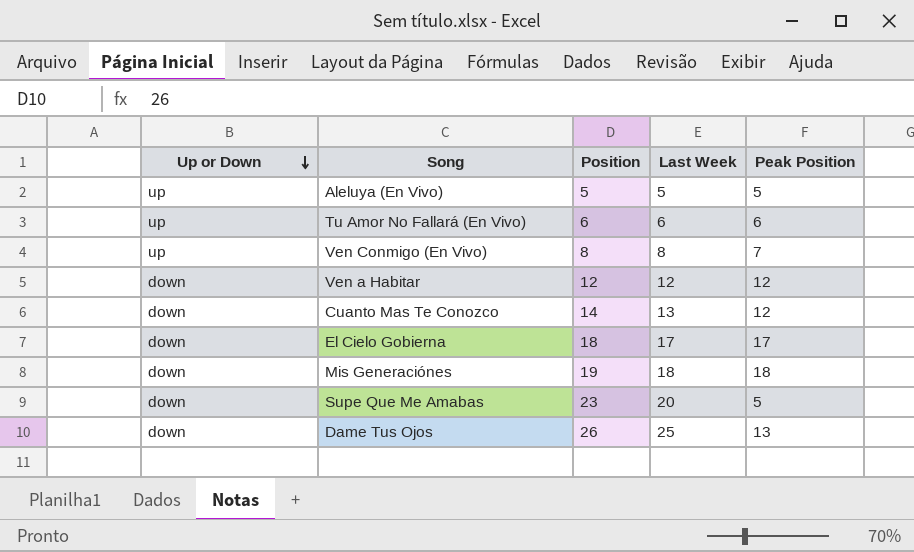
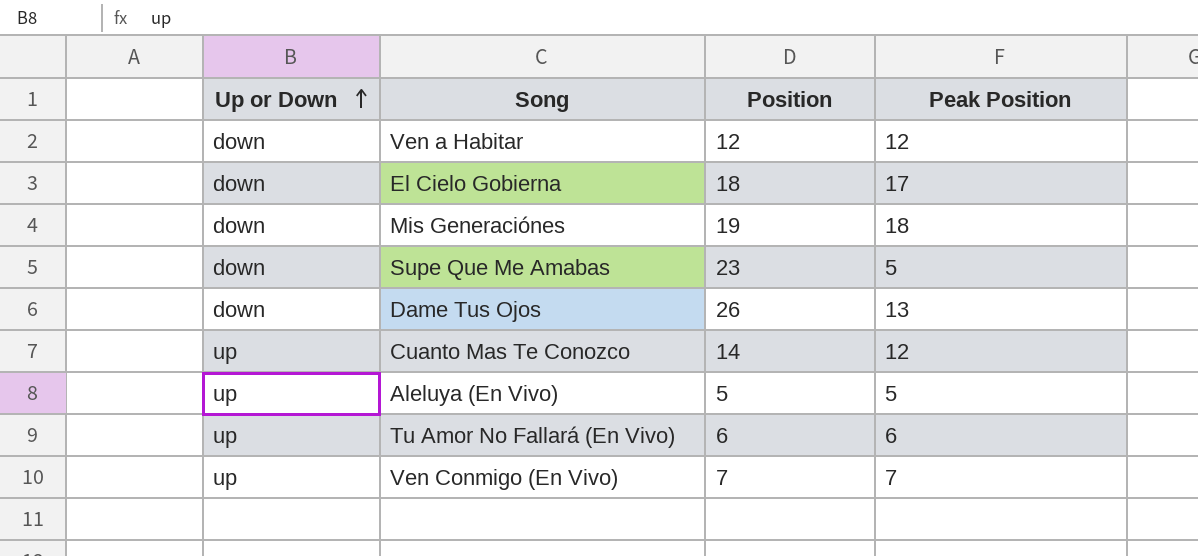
row order: Up or Down descending -> Up or Down ascending
column Last Week | position: 4 -> none
Cuanto Mas Te Conozco | Up or Down: down -> up
Ven Conmigo (En Vivo) | Position: 8 -> 7

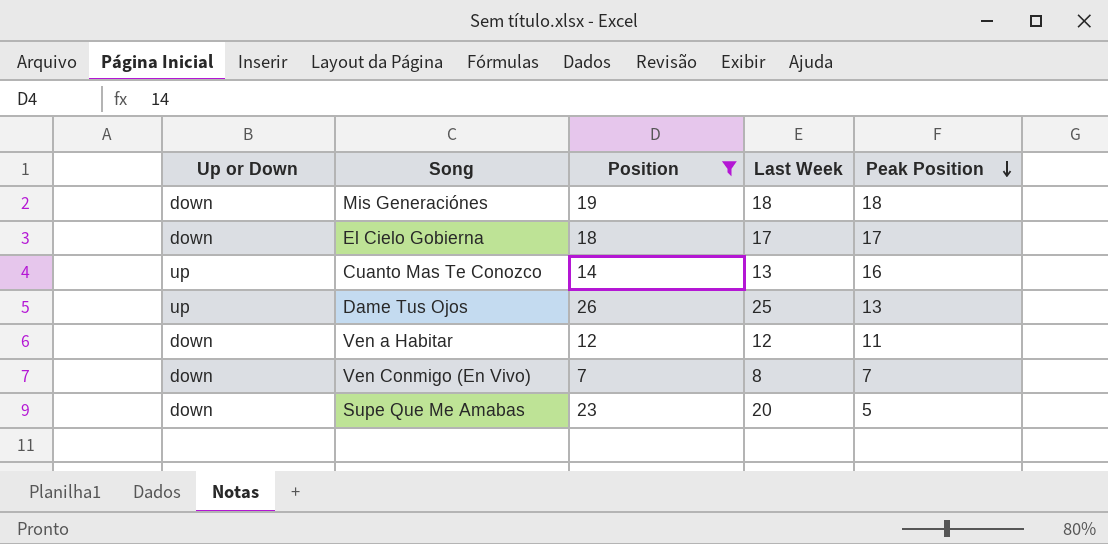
filter: none -> Position >= 7
row order: Up or Down ascending -> Peak Position descending
column Last Week | position: none -> 4
Cuanto Mas Te Conozco | Peak Position: 12 -> 16
Dame Tus Ojos | Up or Down: down -> up
Ven a Habitar | Peak Position: 12 -> 11
Ven Conmigo (En Vivo) | Up or Down: up -> down

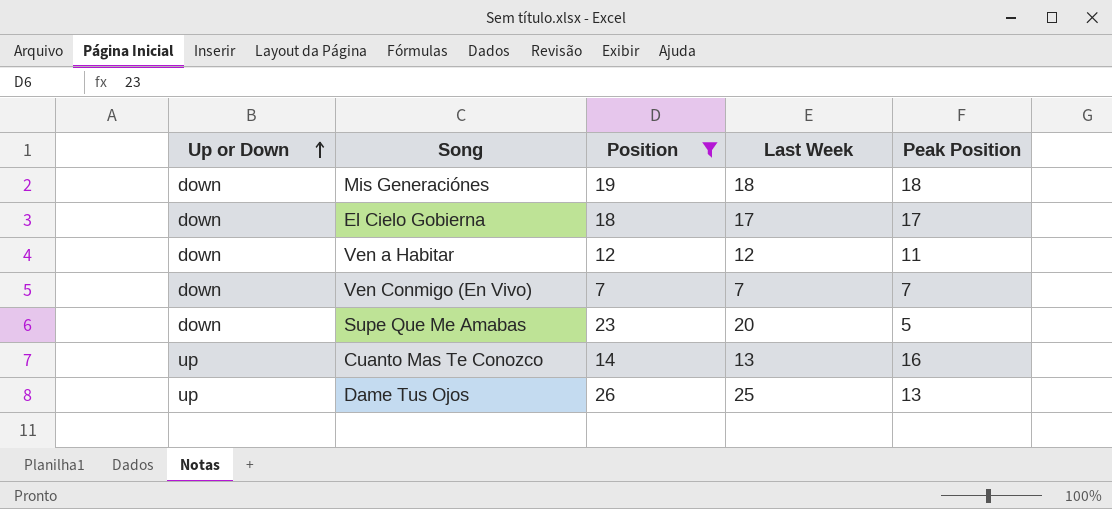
row order: Peak Position descending -> Up or Down ascending
Ven Conmigo (En Vivo) | Last Week: 8 -> 7

